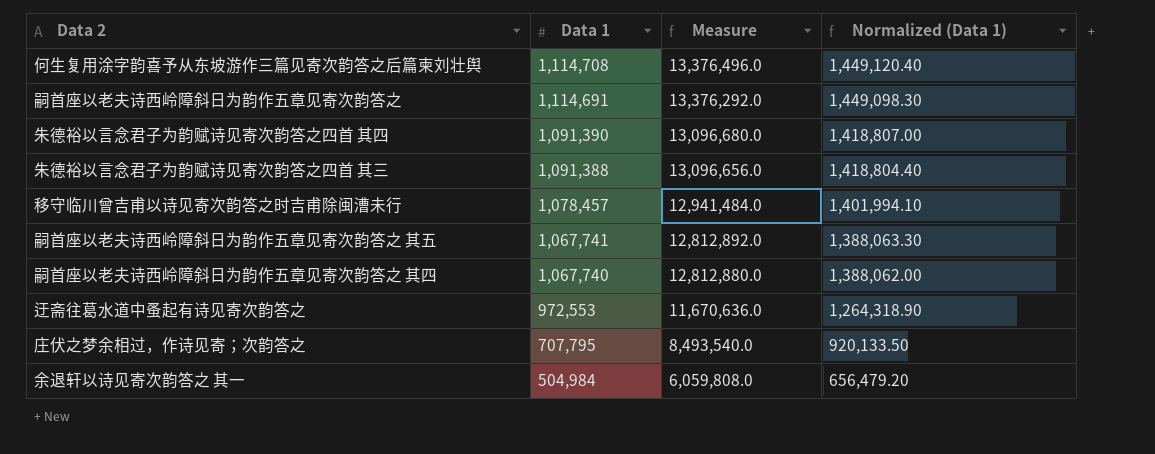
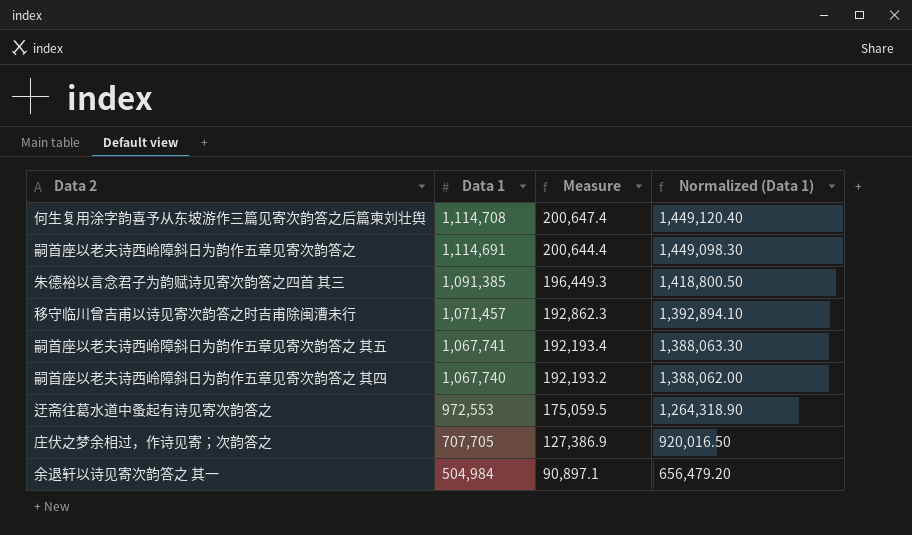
column Measure | formula: [Data 1] * 12 -> [Data 1] * 0.18
row 朱德裕以言念君子为韵赋诗见寄次韵答之四首 其四: 1,091,390 | 13,096,680.0 | 1,418,807.00 -> none
朱德裕以言念君子为韵赋诗见寄次韵答之四首 其三 | Data 1: 1,091,388 -> 1,091,385
朱德裕以言念君子为韵赋诗见寄次韵答之四首 其三 | Normalized (Data 1): 1,418,804.40 -> 1,418,800.50
移守临川曾吉甫以诗见寄次韵答之时吉甫除闽漕未行 | Data 1: 1,078,457 -> 1,071,457
移守临川曾吉甫以诗见寄次韵答之时吉甫除闽漕未行 | Normalized (Data 1): 1,401,994.10 -> 1,392,894.10
庄伏之梦余相过，作诗见寄；次韵答之 | Data 1: 707,795 -> 707,705
庄伏之梦余相过，作诗见寄；次韵答之 | Normalized (Data 1): 920,133.50 -> 920,016.50

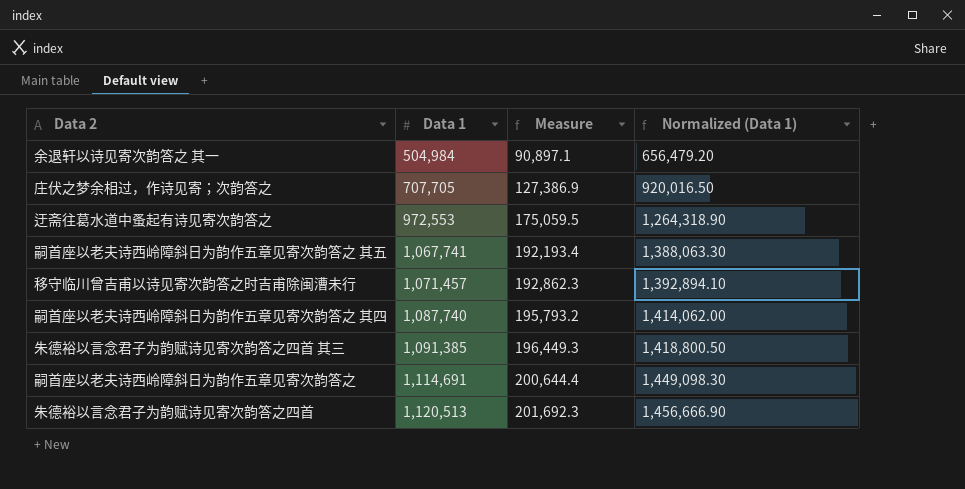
row order: Data 1 descending -> Data 1 ascending
row 何生复用涂字韵喜予从东坡游作三篇见寄次韵答之后篇柬刘壮舆: 1,114,708 | 200,647.4 | 1,449,120.40 -> none
嗣首座以老夫诗西岭障斜日为韵作五章见寄次韵答之 其四 | Data 1: 1,067,740 -> 1,087,740
嗣首座以老夫诗西岭障斜日为韵作五章见寄次韵答之 其四 | Measure: 192,193.2 -> 195,793.2
嗣首座以老夫诗西岭障斜日为韵作五章见寄次韵答之 其四 | Normalized (Data 1): 1,388,062.00 -> 1,414,062.00
row 朱德裕以言念君子为韵赋诗见寄次韵答之四首: none -> 1,120,513 | 201,692.3 | 1,456,666.90

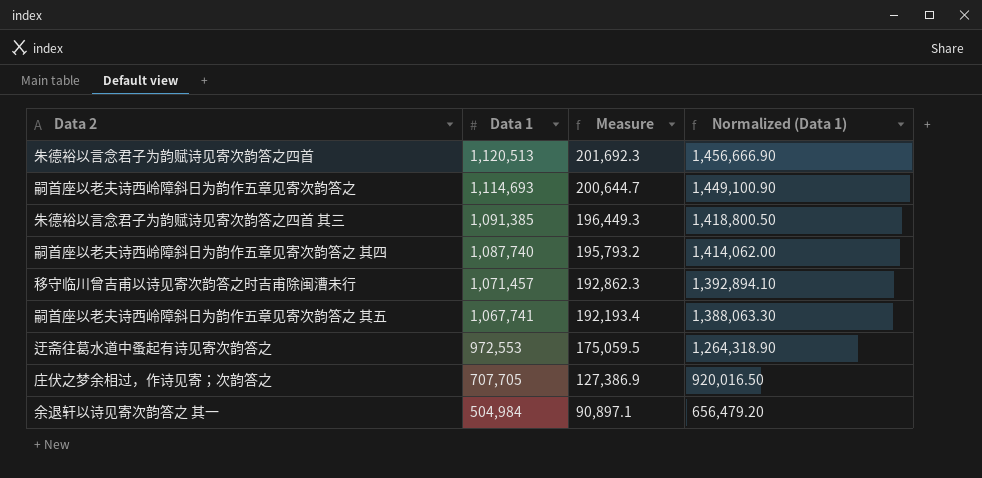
row order: Data 1 ascending -> Data 1 descending
嗣首座以老夫诗西岭障斜日为韵作五章见寄次韵答之 | Data 1: 1,114,691 -> 1,114,693
嗣首座以老夫诗西岭障斜日为韵作五章见寄次韵答之 | Measure: 200,644.4 -> 200,644.7
嗣首座以老夫诗西岭障斜日为韵作五章见寄次韵答之 | Normalized (Data 1): 1,449,098.30 -> 1,449,100.90

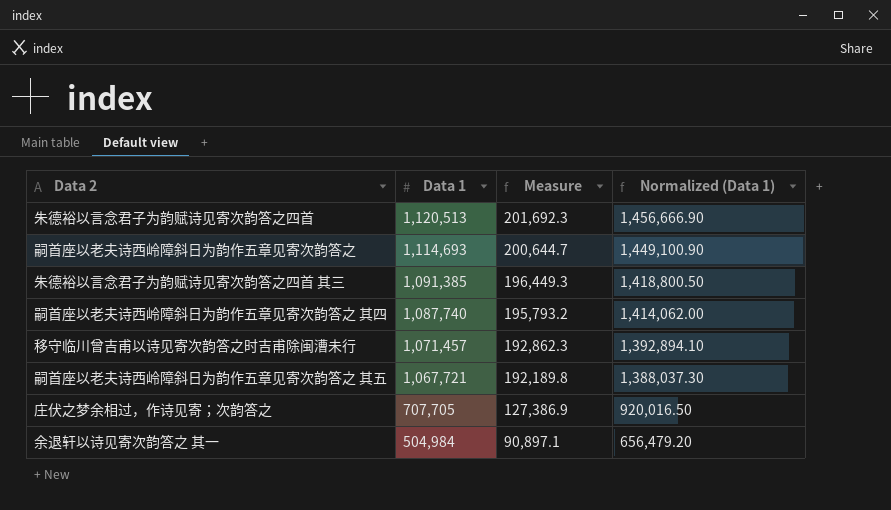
row 迂斋往葛水道中蚤起有诗见寄次韵答之: 972,553 | 175,059.5 | 1,264,318.90 -> none
嗣首座以老夫诗西岭障斜日为韵作五章见寄次韵答之 其五 | Data 1: 1,067,741 -> 1,067,721
嗣首座以老夫诗西岭障斜日为韵作五章见寄次韵答之 其五 | Measure: 192,193.4 -> 192,189.8
嗣首座以老夫诗西岭障斜日为韵作五章见寄次韵答之 其五 | Normalized (Data 1): 1,388,063.30 -> 1,388,037.30

